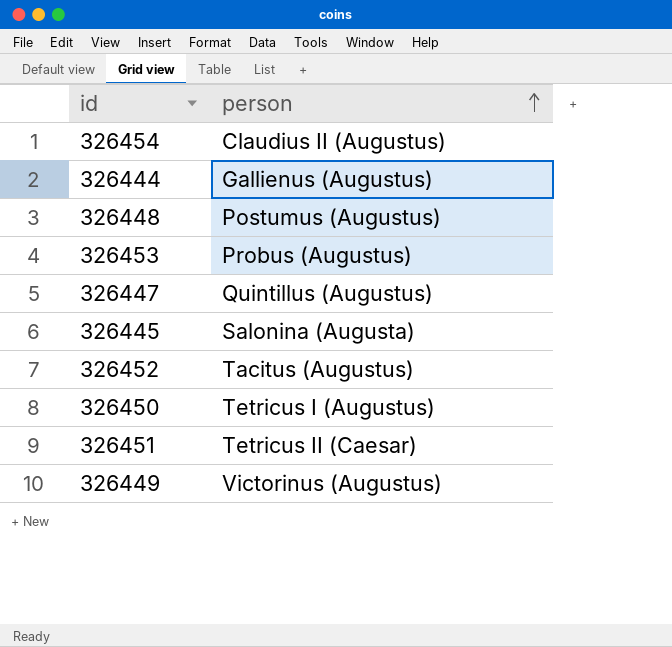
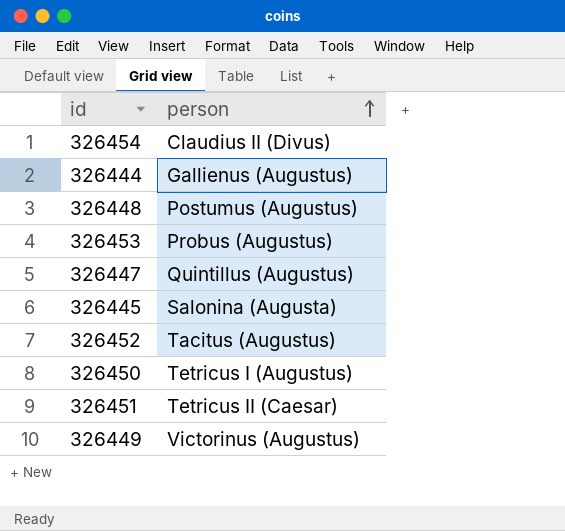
326454 | person: Claudius II (Augustus) -> Claudius II (Divus)

